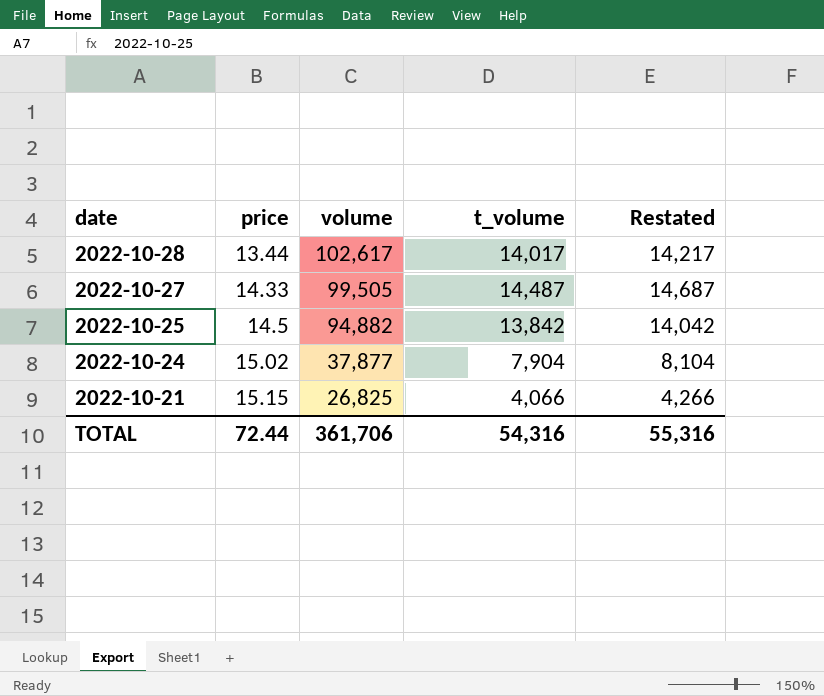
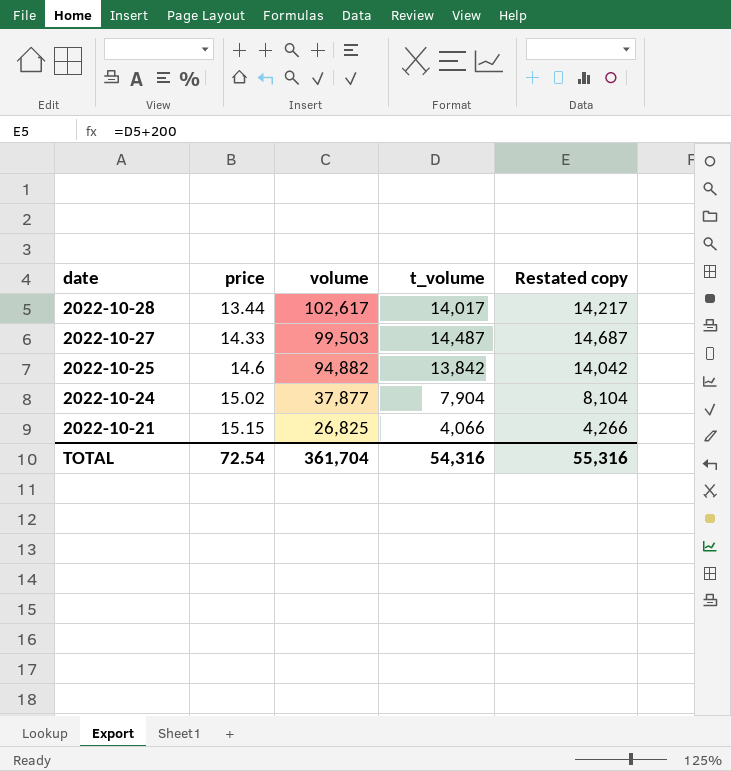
column name: Restated -> Restated copy
2022-10-27 | volume: 99,505 -> 99,503
2022-10-25 | price: 14.5 -> 14.6
TOTAL | price: 72.44 -> 72.54
TOTAL | volume: 361,706 -> 361,704

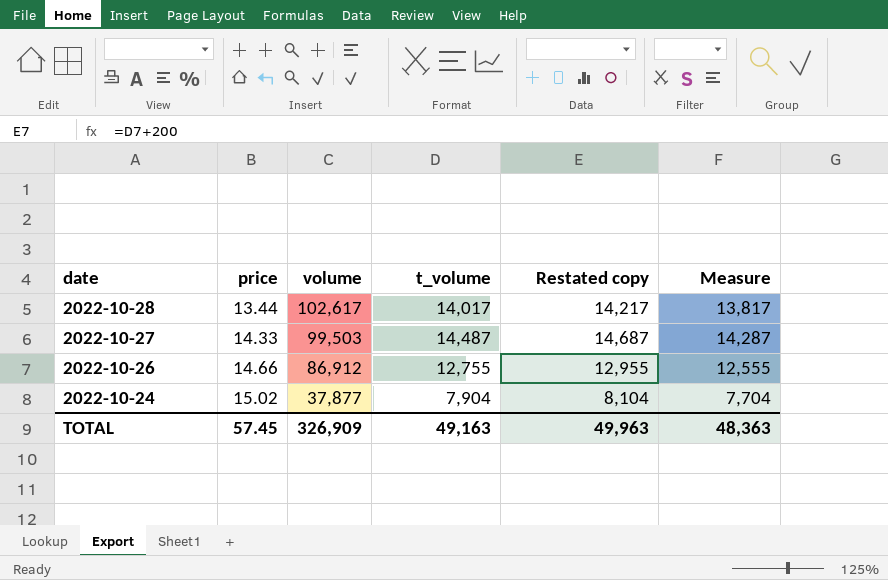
column Measure | formula: none -> [t_volume] - 200
row 2022-10-25: 14.6 | 94,882 | 13,842 | 14,042 -> none
row 2022-10-21: 15.15 | 26,825 | 4,066 | 4,266 -> none
row 2022-10-26: none -> 14.66 | 86,912 | 12,755 | 12,955 | 12,555
TOTAL | price: 72.54 -> 57.45
TOTAL | volume: 361,704 -> 326,909
TOTAL | t_volume: 54,316 -> 49,163
TOTAL | Restated copy: 55,316 -> 49,963

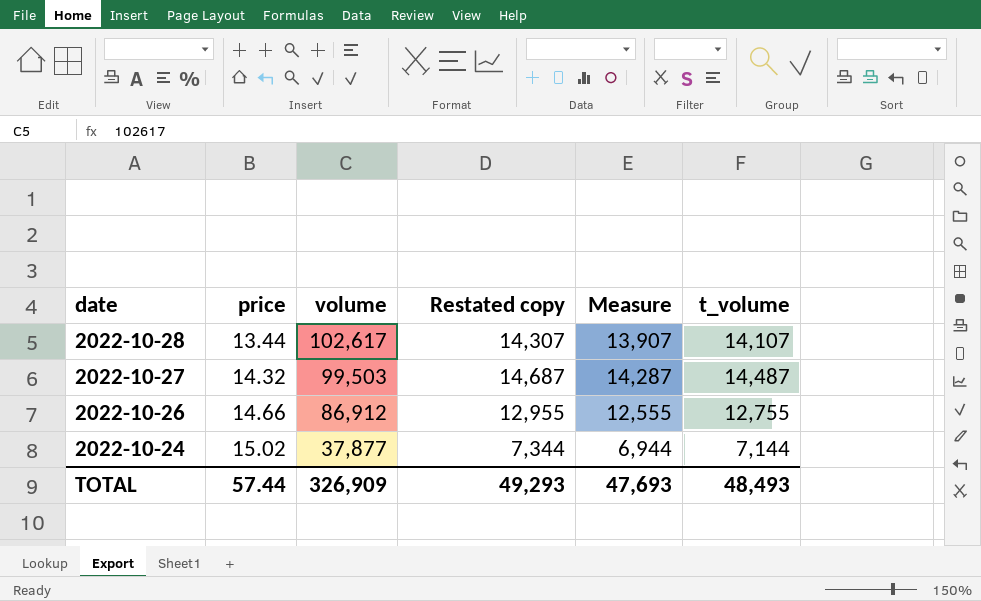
column t_volume | position: 4 -> 6
2022-10-28 | Restated copy: 14,217 -> 14,307
2022-10-28 | Measure: 13,817 -> 13,907
2022-10-28 | t_volume: 14,017 -> 14,107
2022-10-27 | price: 14.33 -> 14.32
2022-10-24 | Restated copy: 8,104 -> 7,344
2022-10-24 | Measure: 7,704 -> 6,944
2022-10-24 | t_volume: 7,904 -> 7,144
TOTAL | price: 57.45 -> 57.44
TOTAL | Restated copy: 49,963 -> 49,293
TOTAL | Measure: 48,363 -> 47,693
TOTAL | t_volume: 49,163 -> 48,493

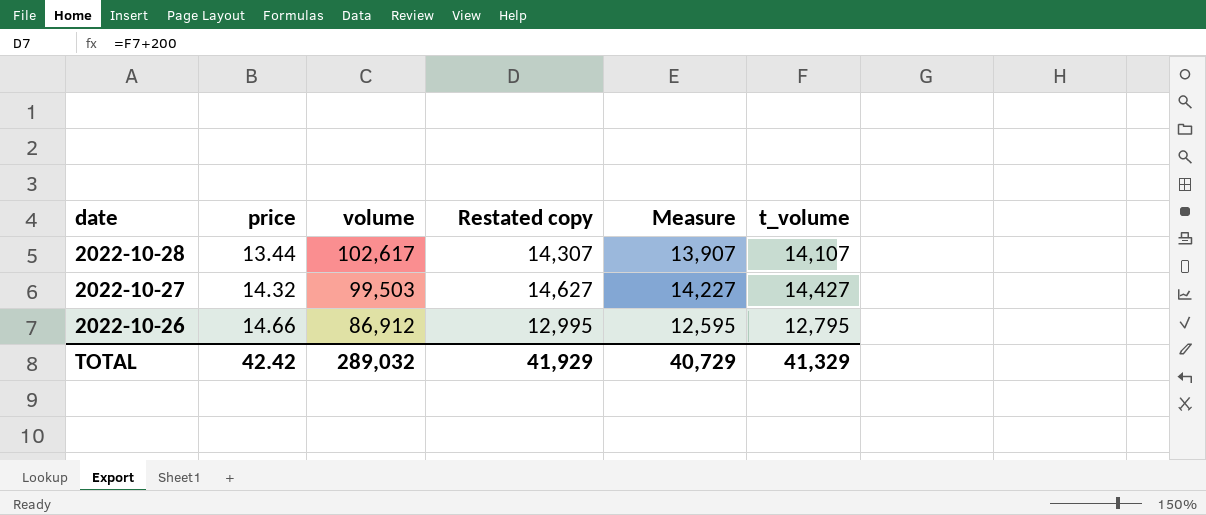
row 2022-10-24: 15.02 | 37,877 | 7,344 | 6,944 | 7,144 -> none
2022-10-27 | Restated copy: 14,687 -> 14,627
2022-10-27 | Measure: 14,287 -> 14,227
2022-10-27 | t_volume: 14,487 -> 14,427
2022-10-26 | Restated copy: 12,955 -> 12,995
2022-10-26 | Measure: 12,555 -> 12,595
2022-10-26 | t_volume: 12,755 -> 12,795
TOTAL | price: 57.44 -> 42.42
TOTAL | volume: 326,909 -> 289,032
TOTAL | Restated copy: 49,293 -> 41,929
TOTAL | Measure: 47,693 -> 40,729
TOTAL | t_volume: 48,493 -> 41,329

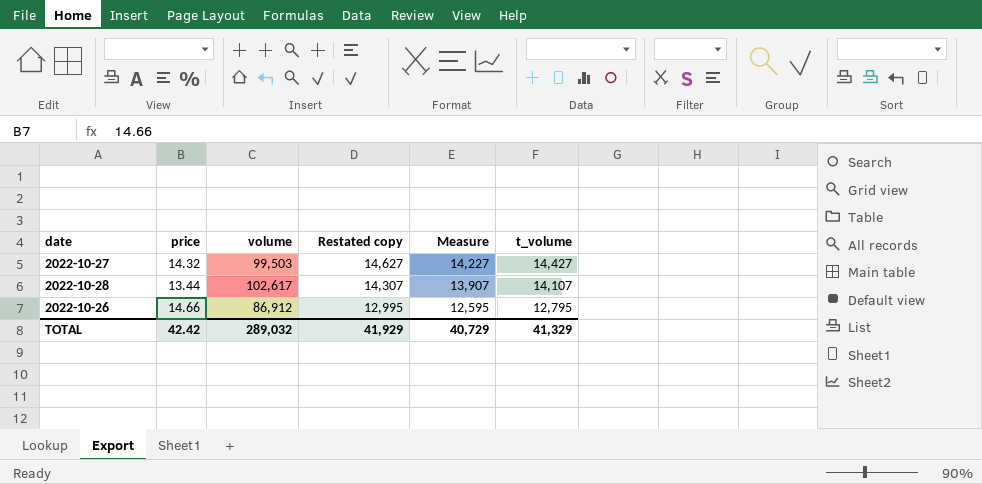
row order: date descending -> Restated copy descending

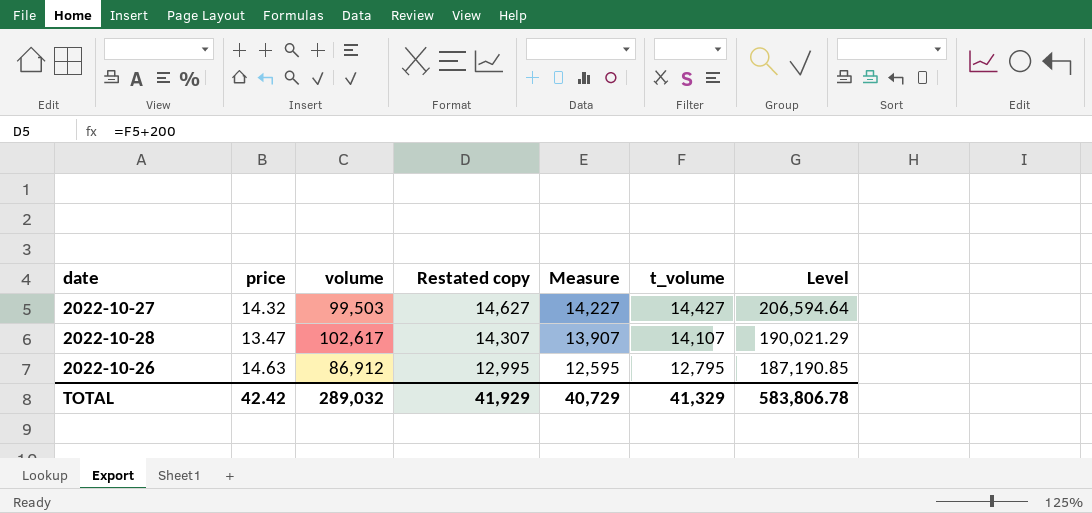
column Level | formula: none -> [price] * [t_volume]
2022-10-28 | price: 13.44 -> 13.47
2022-10-26 | price: 14.66 -> 14.63

